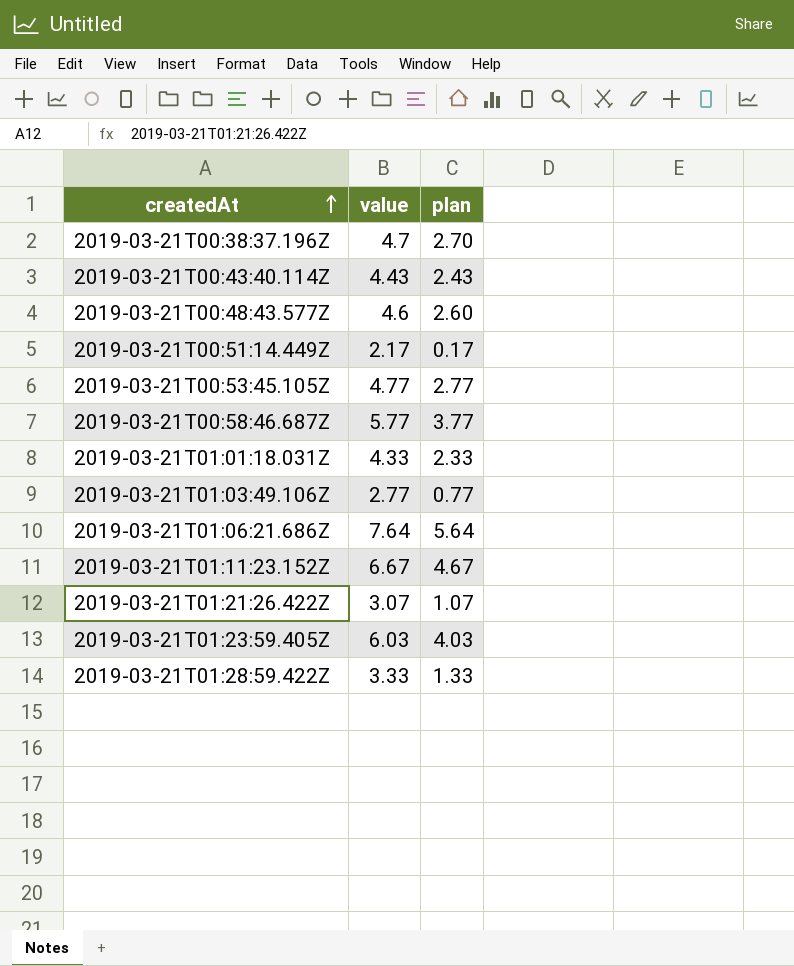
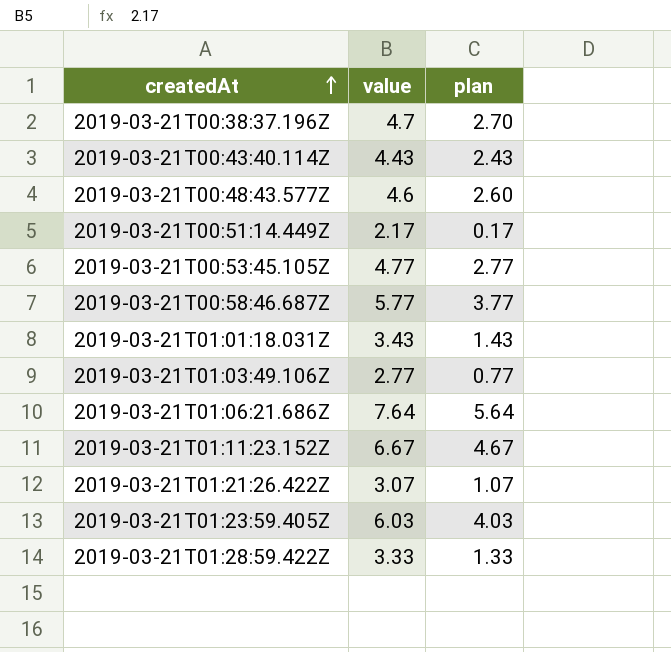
2019-03-21T01:01:18.031Z | value: 4.33 -> 3.43
2019-03-21T01:01:18.031Z | plan: 2.33 -> 1.43

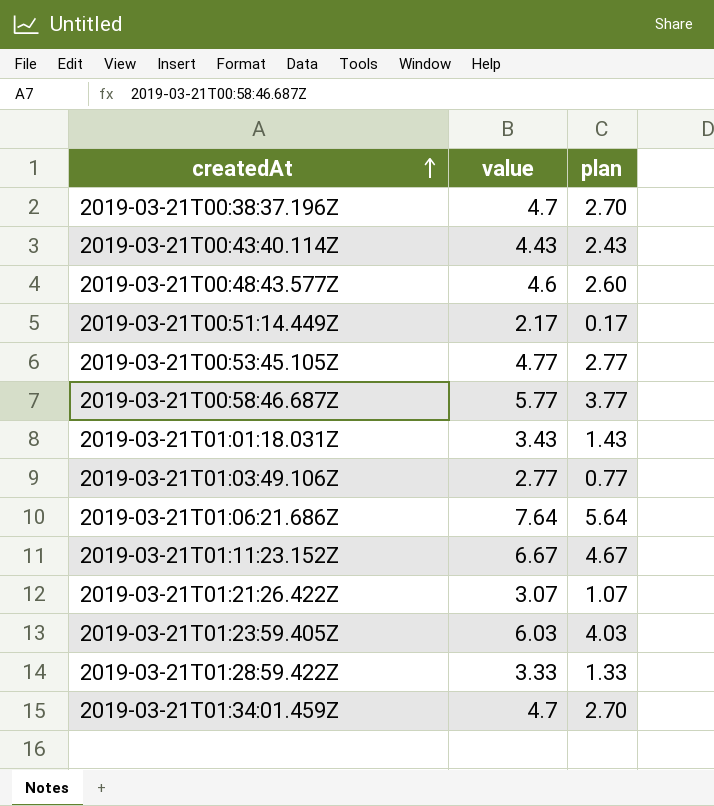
row 2019-03-21T01:34:01.459Z: none -> 4.7 | 2.70

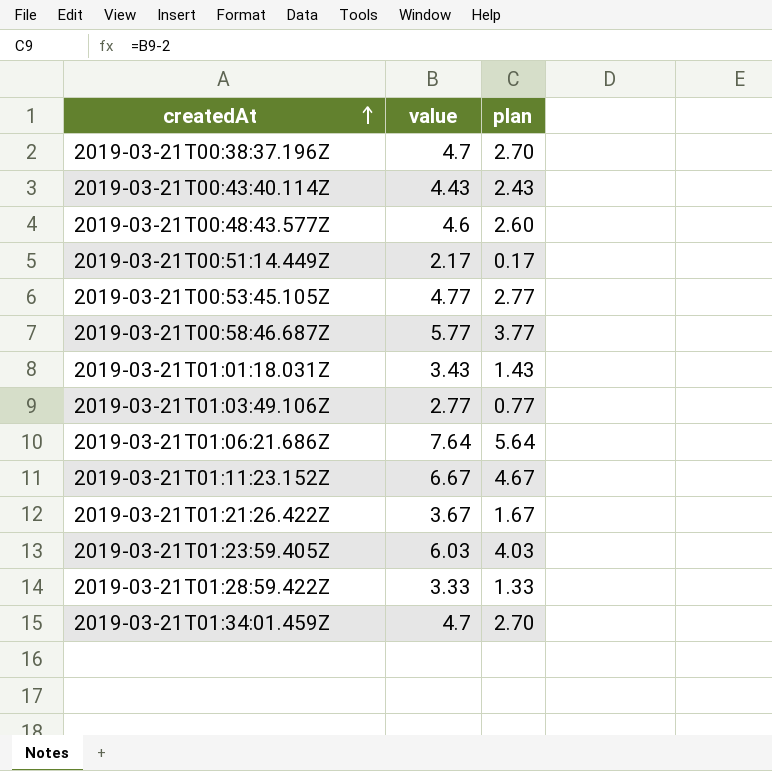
2019-03-21T01:21:26.422Z | value: 3.07 -> 3.67
2019-03-21T01:21:26.422Z | plan: 1.07 -> 1.67

